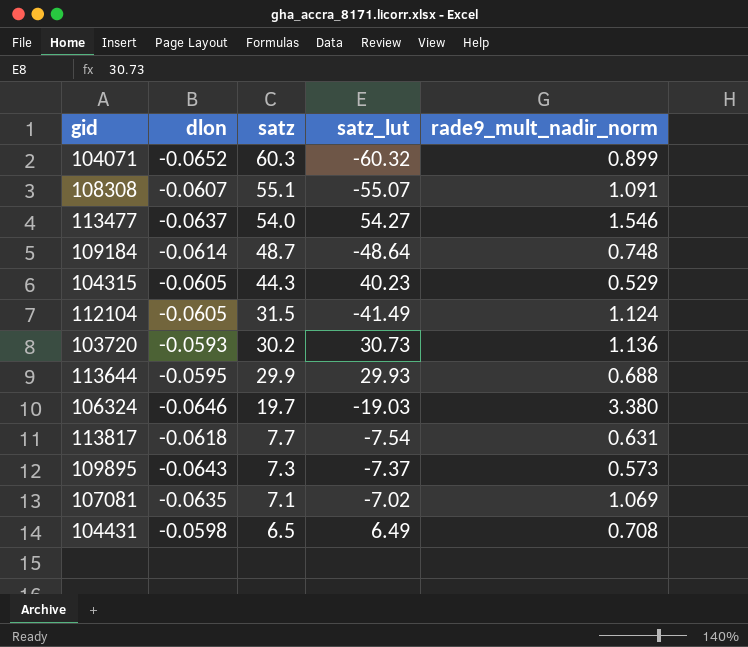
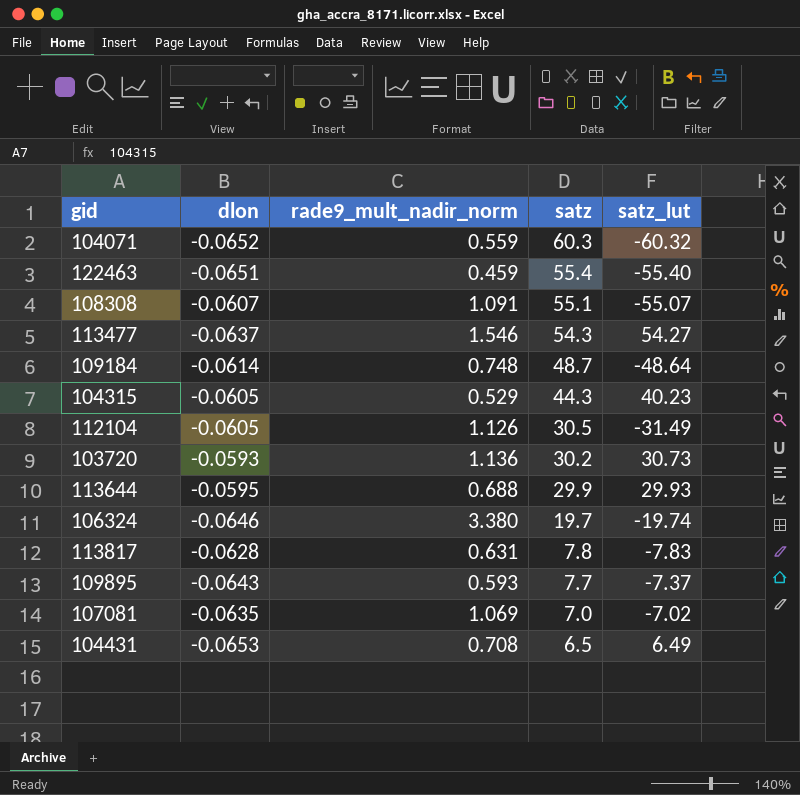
column rade9_mult_nadir_norm | position: 5 -> 3
104071 | rade9_mult_nadir_norm: 0.899 -> 0.559
row 122463: none -> -0.0651 | 0.459 | 55.4 | -55.40
113477 | satz: 54.0 -> 54.3
112104 | rade9_mult_nadir_norm: 1.124 -> 1.126
112104 | satz: 31.5 -> 30.5
112104 | satz_lut: -41.49 -> -31.49
106324 | satz_lut: -19.03 -> -19.74
113817 | dlon: -0.0618 -> -0.0628
113817 | satz: 7.7 -> 7.8
113817 | satz_lut: -7.54 -> -7.83
109895 | rade9_mult_nadir_norm: 0.573 -> 0.593
109895 | satz: 7.3 -> 7.7
107081 | satz: 7.1 -> 7.0
104431 | dlon: -0.0598 -> -0.0653

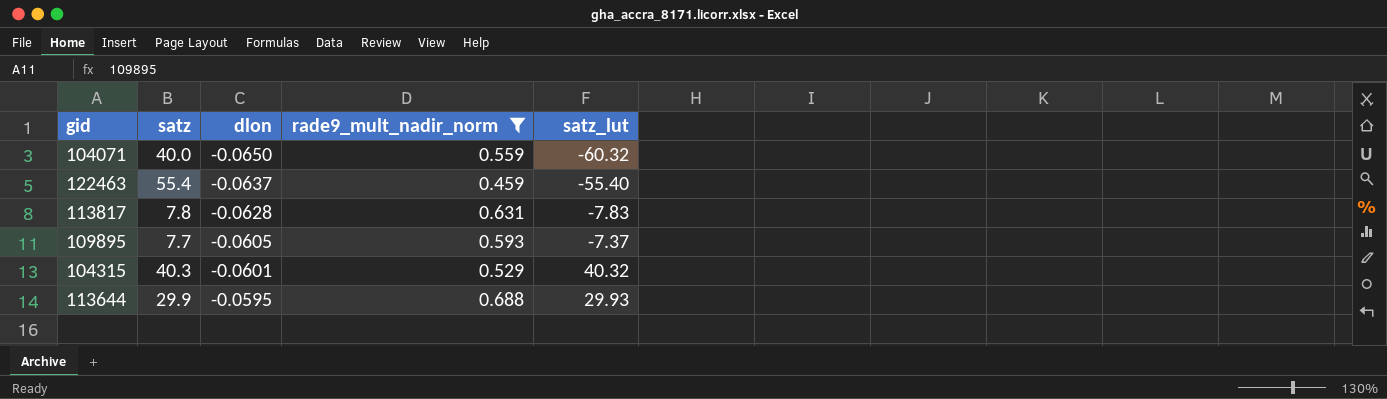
filter: none -> rade9_mult_nadir_norm <= 0.688
row order: satz descending -> dlon ascending
column satz | position: 4 -> 2
104071 | satz: 60.3 -> 40.0
104071 | dlon: -0.0652 -> -0.0650
122463 | dlon: -0.0651 -> -0.0637
109895 | dlon: -0.0643 -> -0.0605
104315 | satz: 44.3 -> 40.3
104315 | dlon: -0.0605 -> -0.0601
104315 | satz_lut: 40.23 -> 40.32

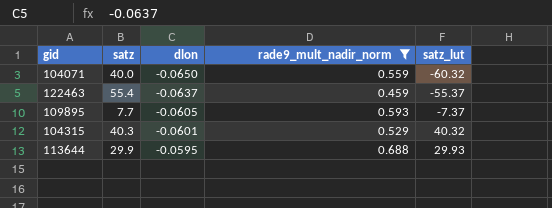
row 113817: 7.8 | -0.0628 | 0.631 | -7.83 -> none
122463 | satz_lut: -55.40 -> -55.37

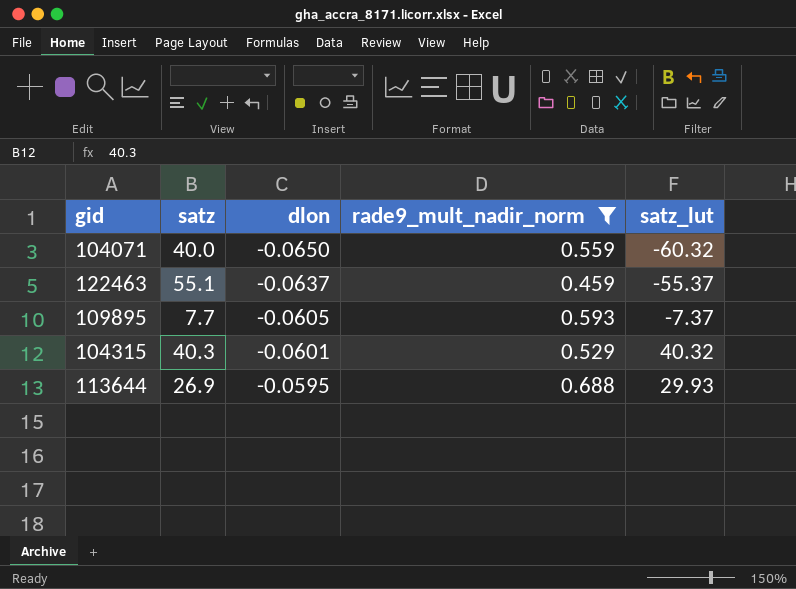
122463 | satz: 55.4 -> 55.1
113644 | satz: 29.9 -> 26.9

